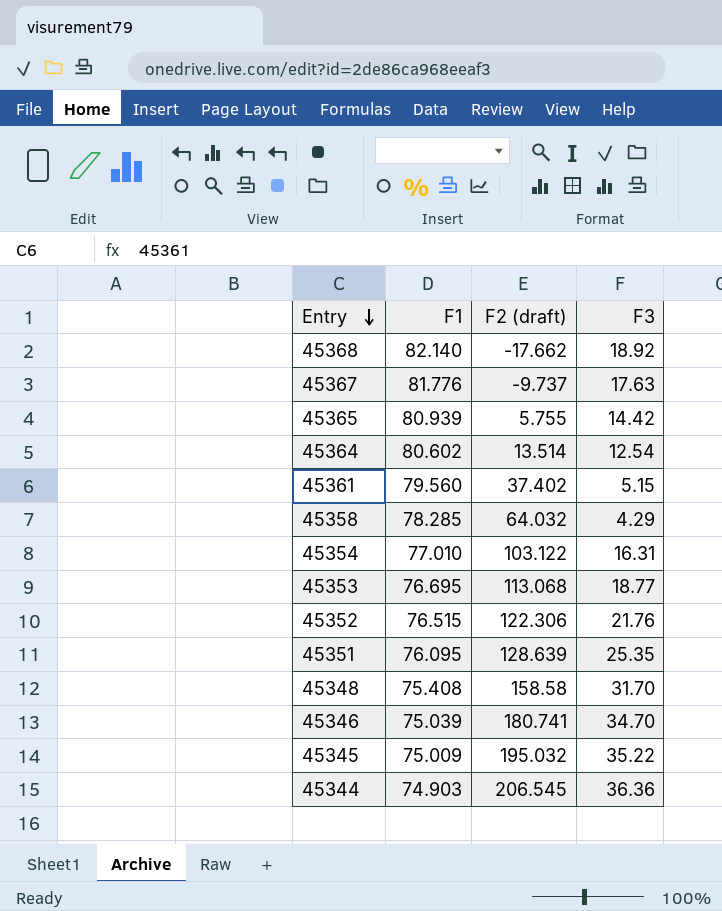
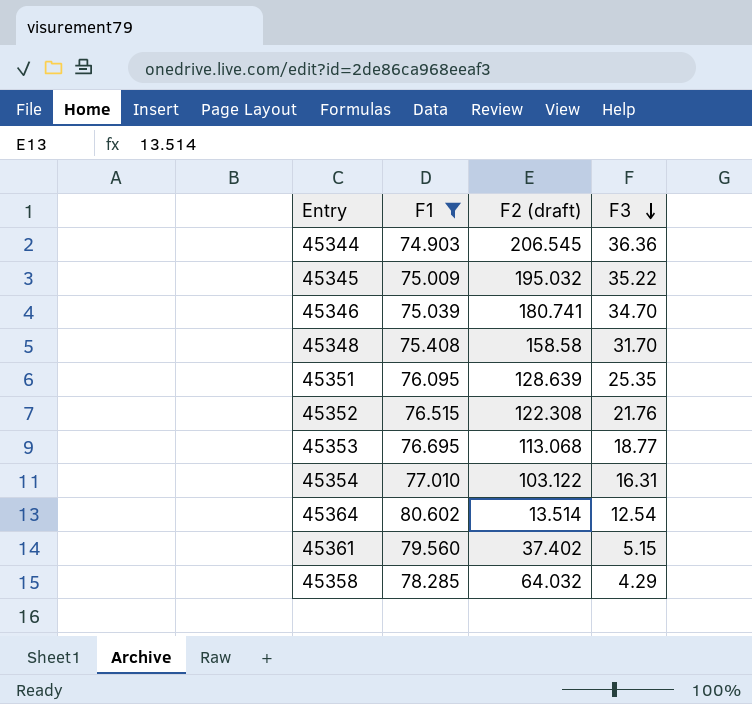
filter: none -> F1 <= 80.602
row order: Entry descending -> F3 descending
45352 | F2 (draft): 122.306 -> 122.308

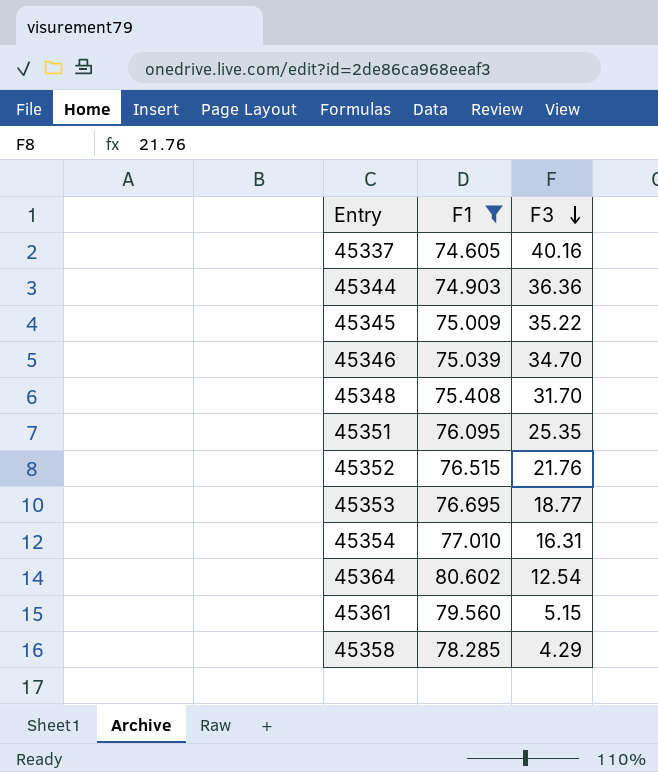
column F2 (draft) | position: 3 -> none
row 45337: none -> 74.605 | 40.16

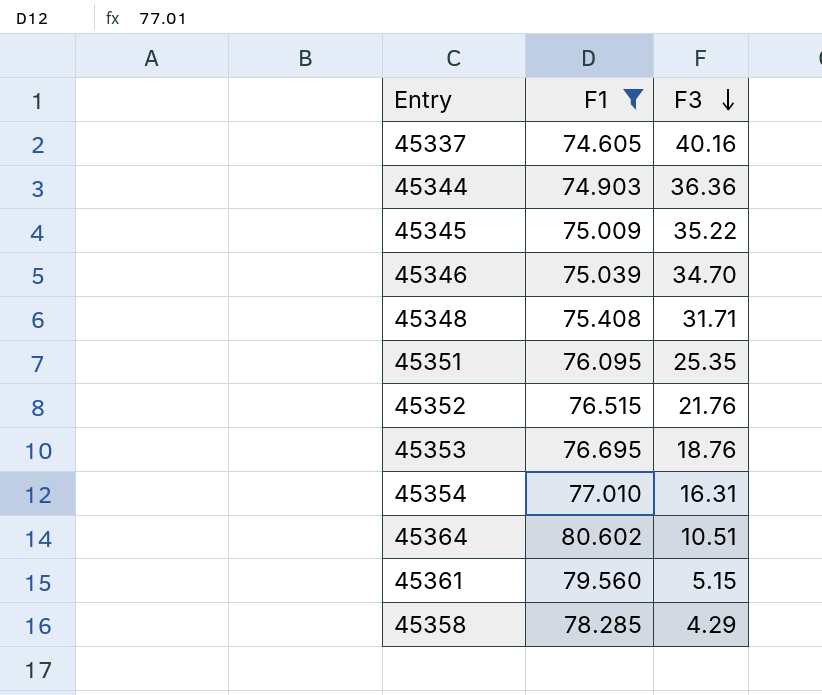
45348 | F3: 31.70 -> 31.71
45353 | F3: 18.77 -> 18.76
45364 | F3: 12.54 -> 10.51

